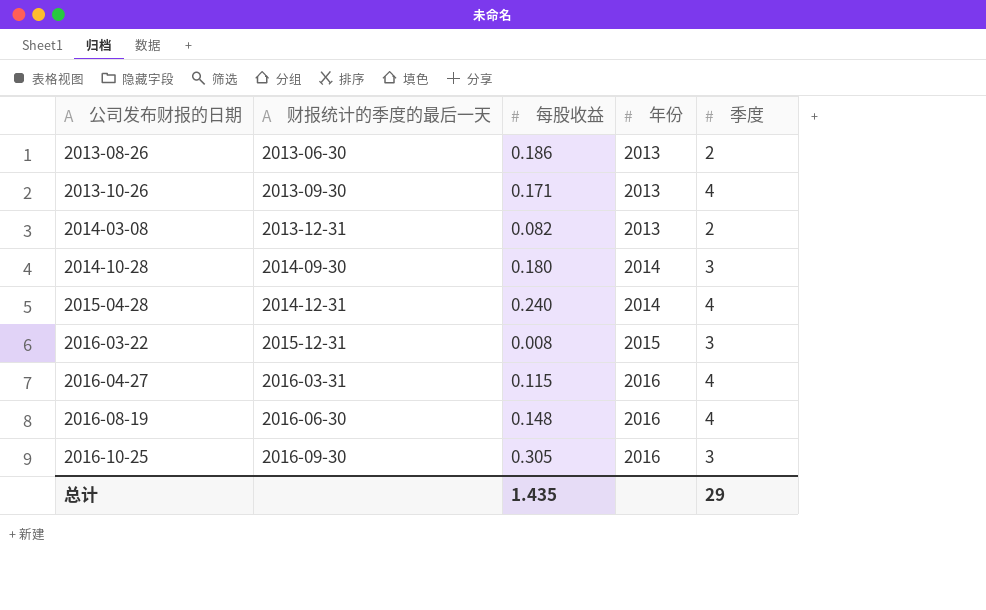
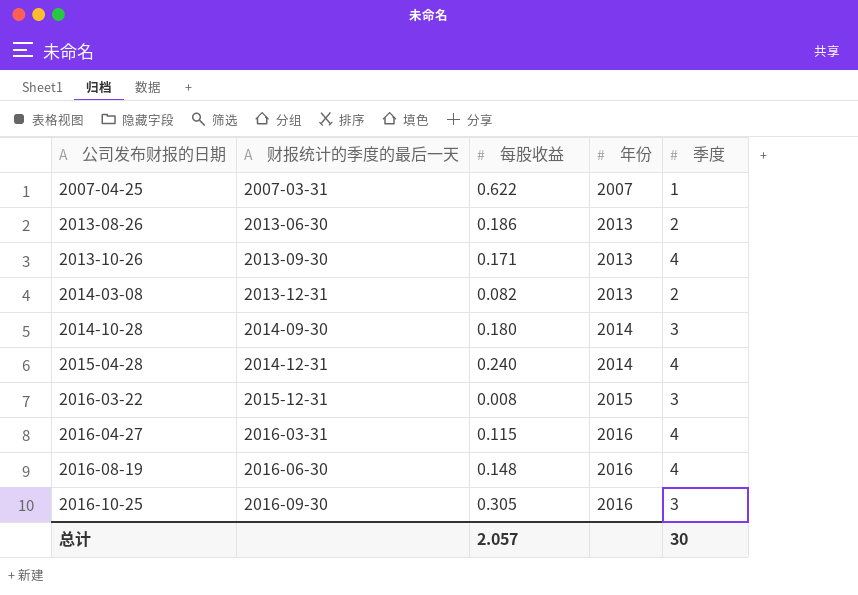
row 2007-04-25: none -> 2007-03-31 | 0.622 | 2007 | 1
总计 | 每股收益: 1.435 -> 2.057
总计 | 季度: 29 -> 30

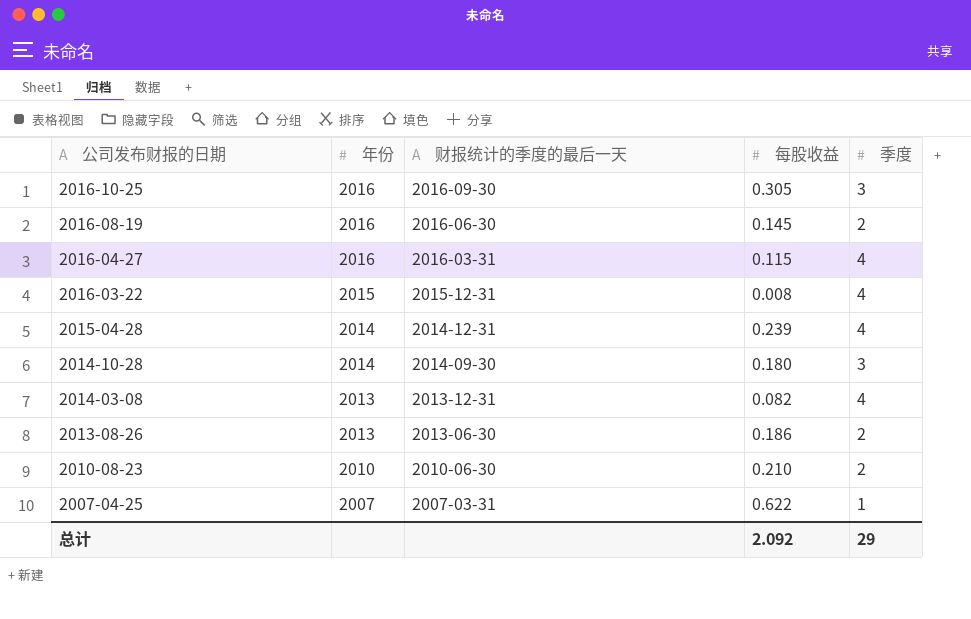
row order: 公司发布财报的日期 ascending -> 公司发布财报的日期 descending
column 年份 | position: 4 -> 2
row 2013-10-26: 2013-09-30 | 0.171 | 2013 | 4 -> none
2016-08-19 | 每股收益: 0.148 -> 0.145
2016-08-19 | 季度: 4 -> 2
2016-03-22 | 季度: 3 -> 4
2015-04-28 | 每股收益: 0.240 -> 0.239
2014-03-08 | 季度: 2 -> 4
row 2010-08-23: none -> 2010 | 2010-06-30 | 0.210 | 2
总计 | 每股收益: 2.057 -> 2.092
总计 | 季度: 30 -> 29

